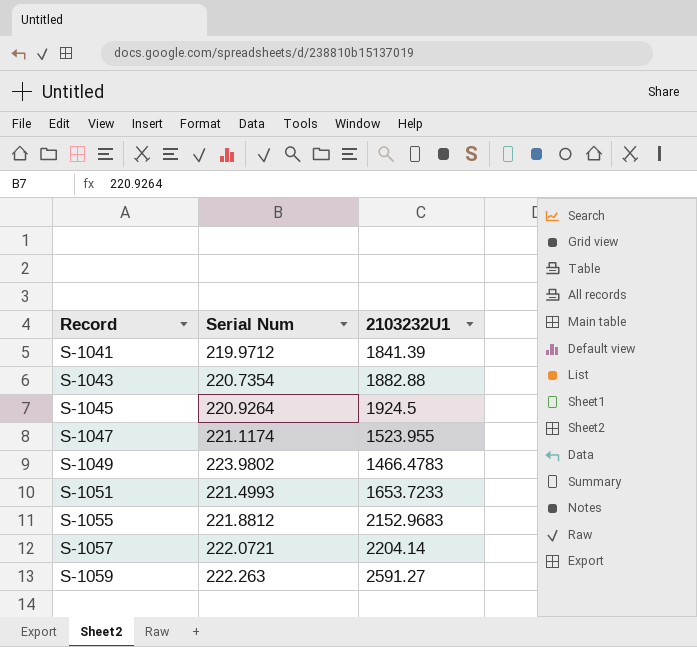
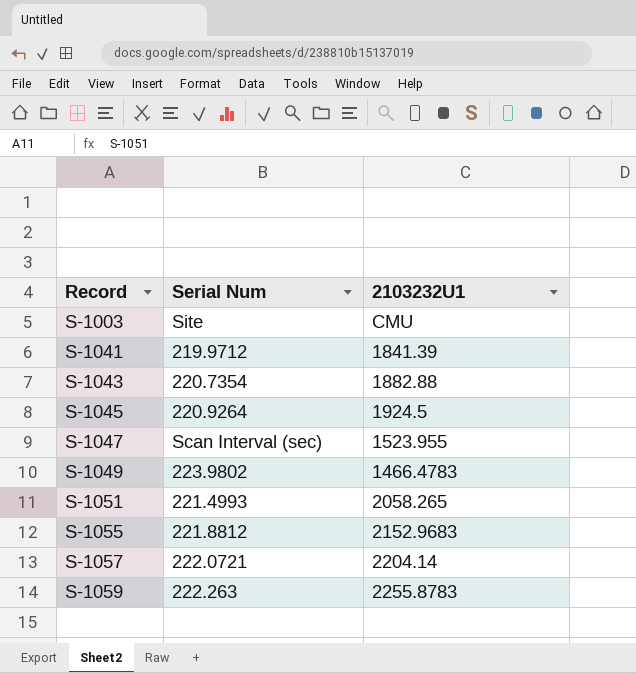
row S-1003: none -> Site | CMU
S-1047 | Serial Num: 221.1174 -> Scan Interval (sec)
S-1051 | 2103232U1: 1653.7233 -> 2058.265
S-1059 | 2103232U1: 2591.27 -> 2255.8783

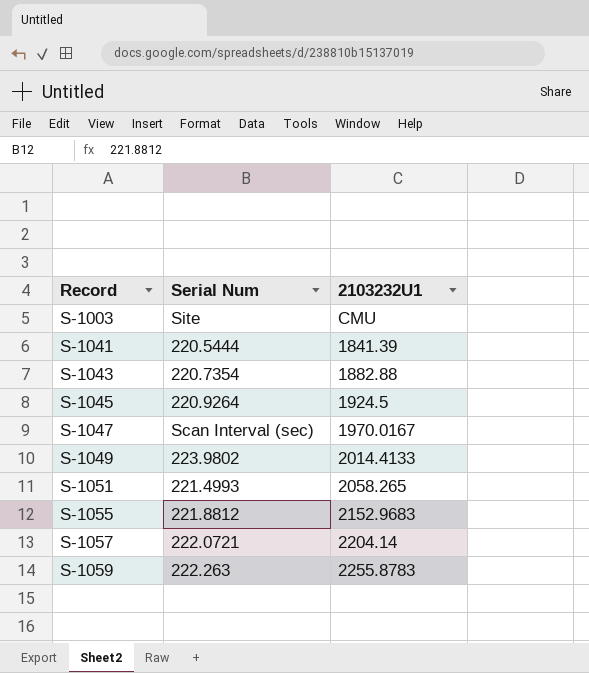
S-1041 | Serial Num: 219.9712 -> 220.5444
S-1047 | 2103232U1: 1523.955 -> 1970.0167
S-1049 | 2103232U1: 1466.4783 -> 2014.4133

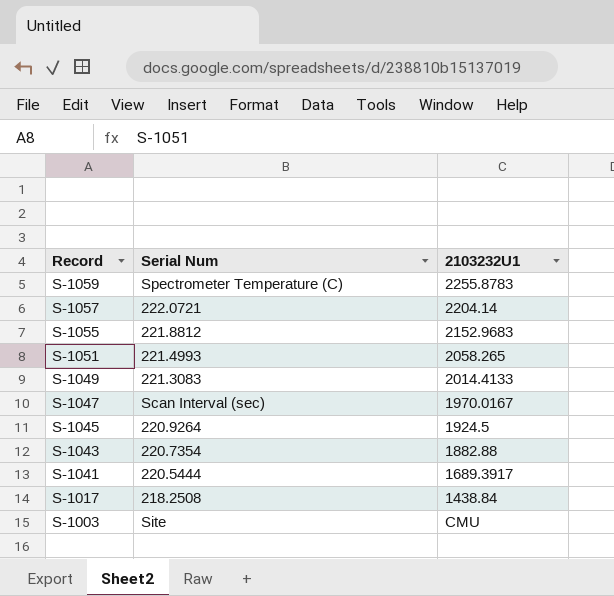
row order: Record ascending -> Record descending
S-1059 | Serial Num: 222.263 -> Spectrometer Temperature (C)
S-1049 | Serial Num: 223.9802 -> 221.3083
S-1041 | 2103232U1: 1841.39 -> 1689.3917
row S-1017: none -> 218.2508 | 1438.84

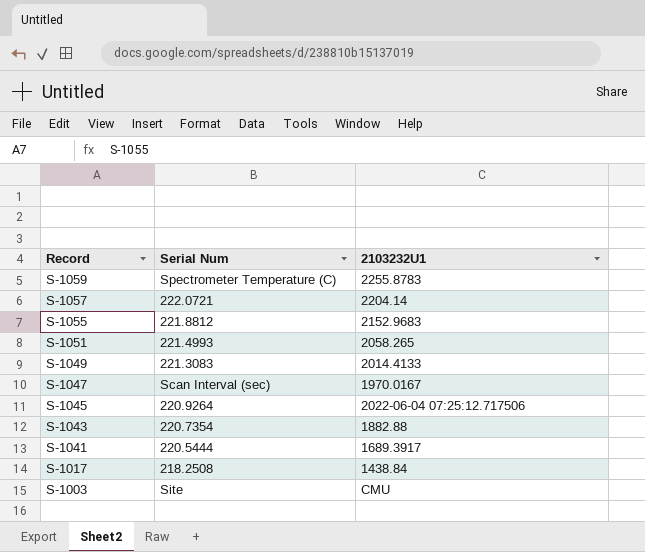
S-1045 | 2103232U1: 1924.5 -> 2022-06-04 07:25:12.717506

